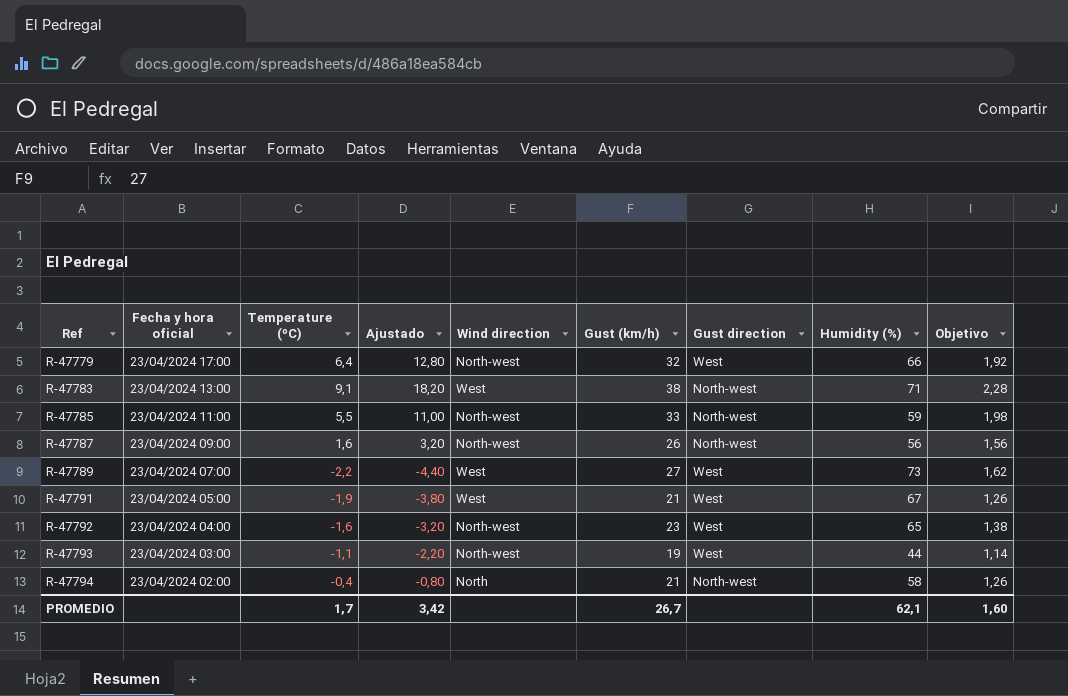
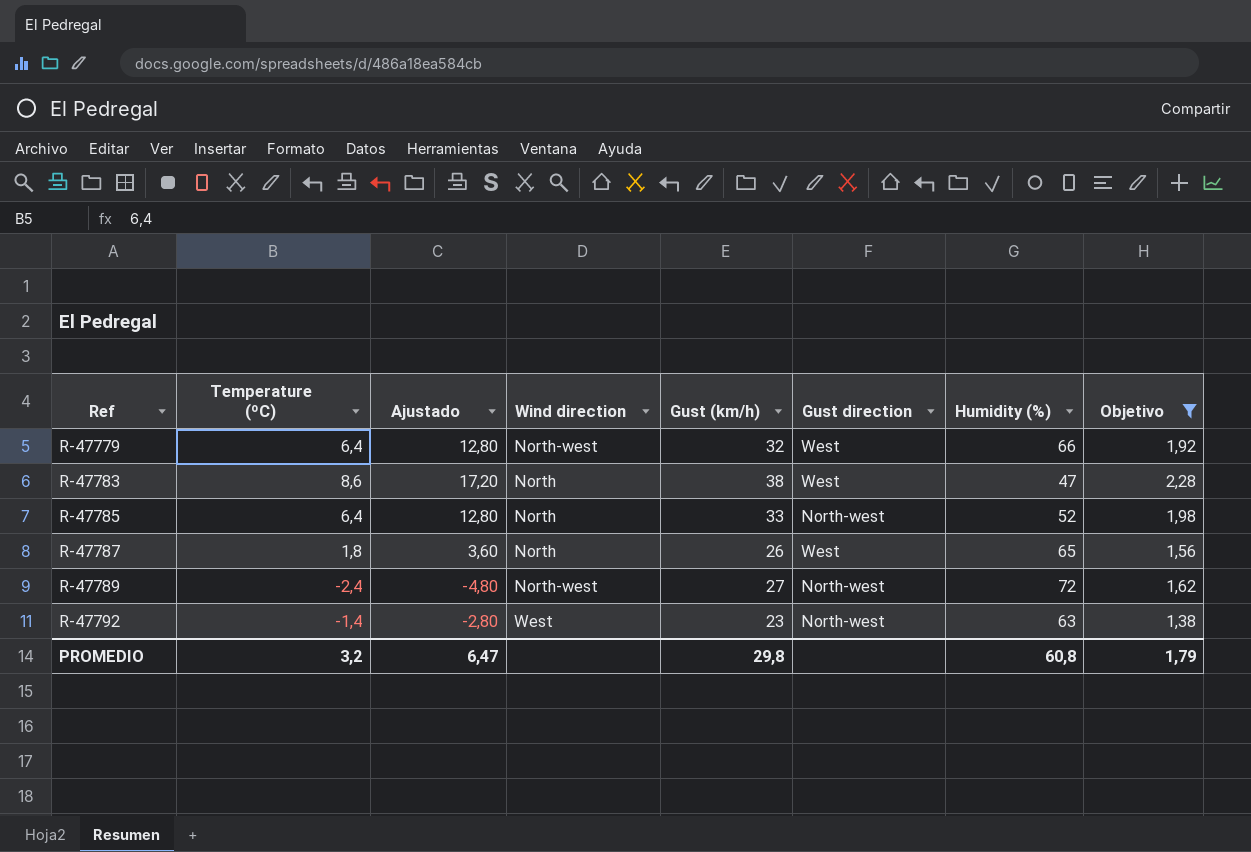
filter: none -> Objetivo >= 1,38
column Fecha y hora oficial | position: 2 -> none
R-47783 | Temperature (ºC): 9,1 -> 8,6
R-47783 | Ajustado: 18,20 -> 17,20
R-47783 | Wind direction: West -> North
R-47783 | Gust direction: North-west -> West
R-47783 | Humidity (%): 71 -> 47
R-47785 | Temperature (ºC): 5,5 -> 6,4
R-47785 | Ajustado: 11,00 -> 12,80
R-47785 | Wind direction: North-west -> North
R-47785 | Humidity (%): 59 -> 52
R-47787 | Temperature (ºC): 1,6 -> 1,8
R-47787 | Ajustado: 3,20 -> 3,60
R-47787 | Wind direction: North-west -> North
R-47787 | Gust direction: North-west -> West
R-47787 | Humidity (%): 56 -> 65
R-47789 | Temperature (ºC): -2,2 -> -2,4
R-47789 | Ajustado: -4,40 -> -4,80
R-47789 | Wind direction: West -> North-west
R-47789 | Gust direction: West -> North-west
R-47789 | Humidity (%): 73 -> 72
R-47792 | Temperature (ºC): -1,6 -> -1,4
R-47792 | Ajustado: -3,20 -> -2,80
R-47792 | Wind direction: North-west -> West
R-47792 | Gust direction: West -> North-west
R-47792 | Humidity (%): 65 -> 63
PROMEDIO | Temperature (ºC): 1,7 -> 3,2
PROMEDIO | Ajustado: 3,42 -> 6,47
PROMEDIO | Gust (km/h): 26,7 -> 29,8
PROMEDIO | Humidity (%): 62,1 -> 60,8
PROMEDIO | Objetivo: 1,60 -> 1,79

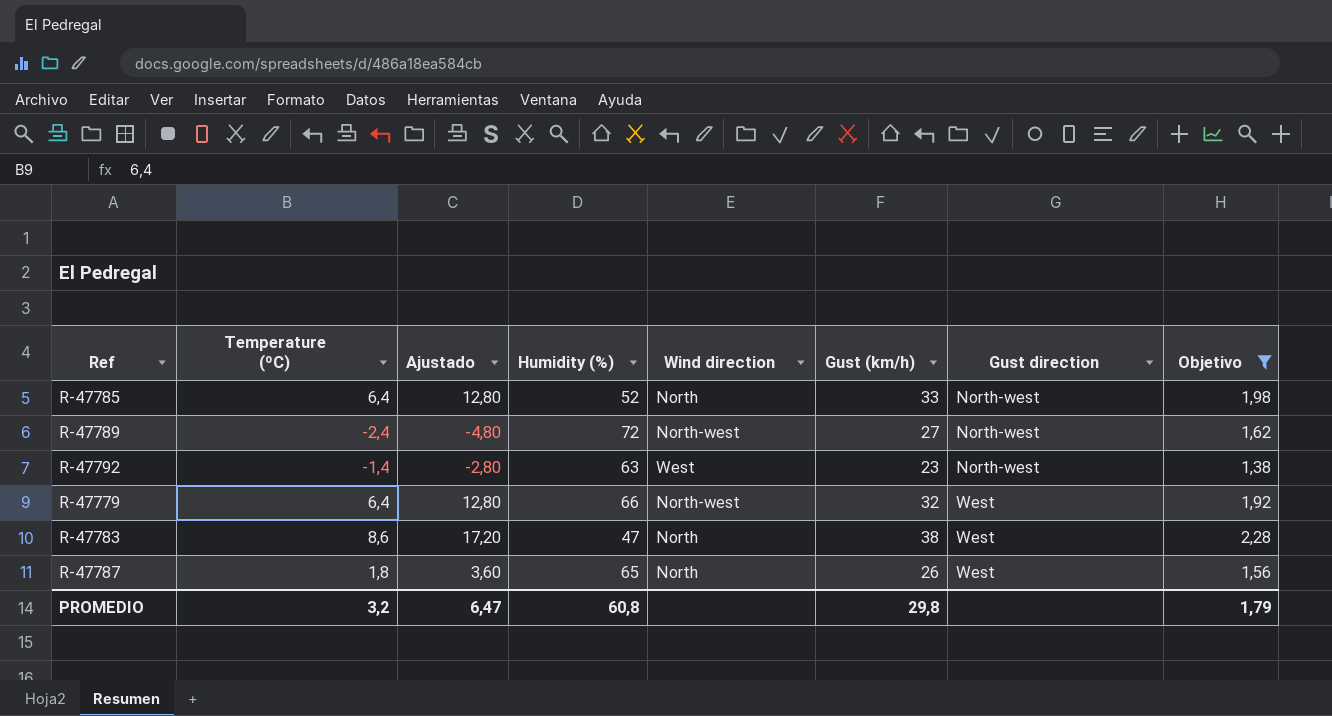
row order: Ref ascending -> Gust direction ascending
column Humidity (%) | position: 7 -> 4

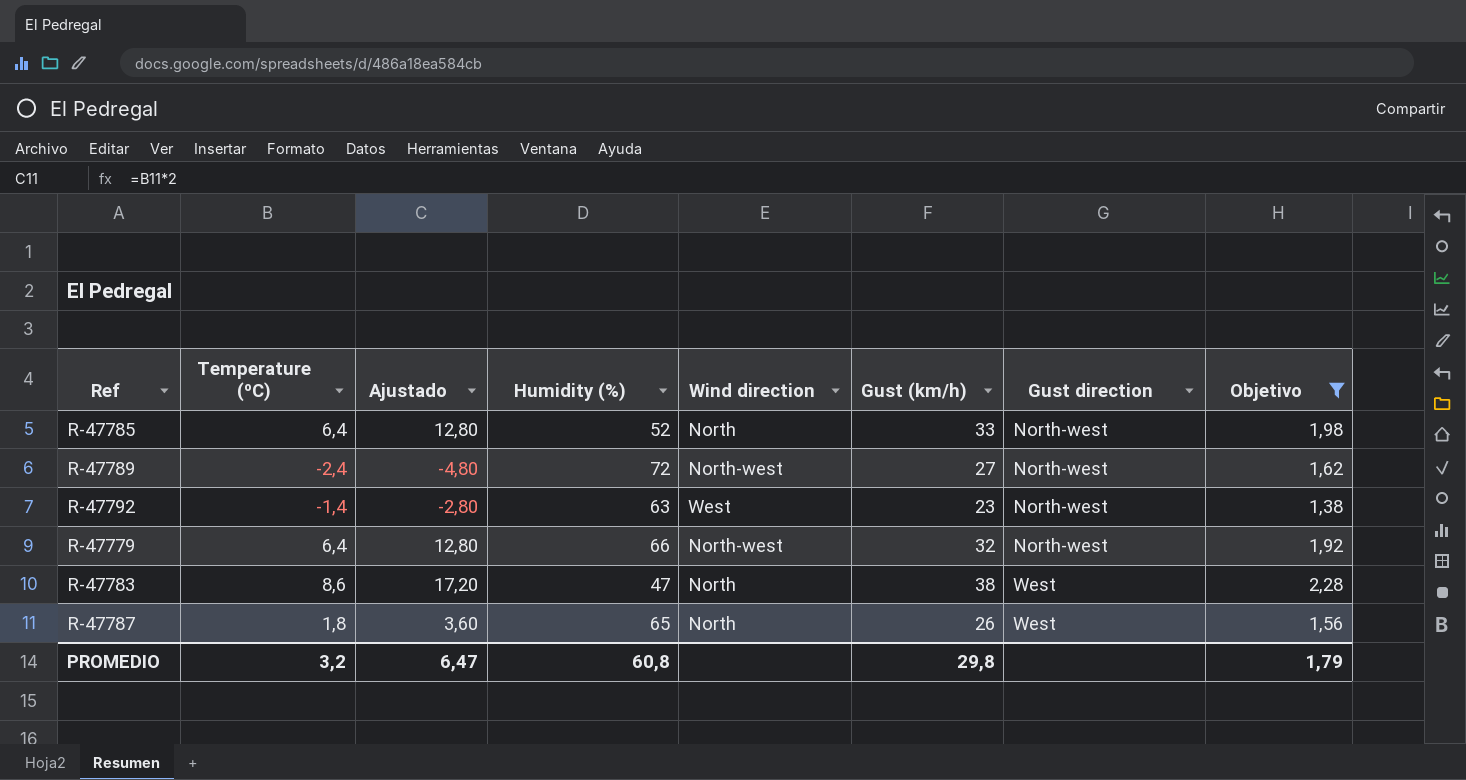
R-47779 | Gust direction: West -> North-west

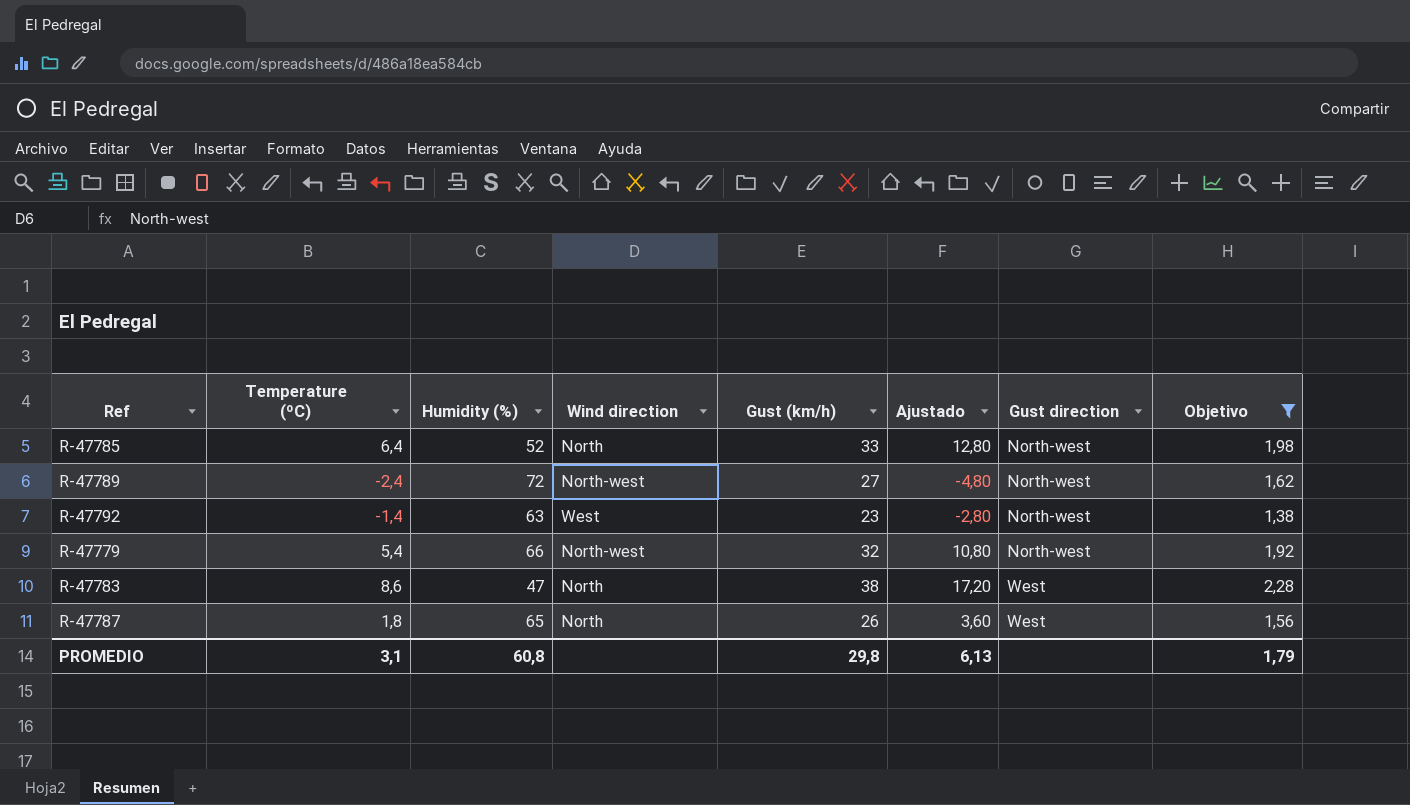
column Ajustado | position: 3 -> 6
R-47779 | Temperature (ºC): 6,4 -> 5,4
R-47779 | Ajustado: 12,80 -> 10,80
PROMEDIO | Temperature (ºC): 3,2 -> 3,1
PROMEDIO | Ajustado: 6,47 -> 6,13

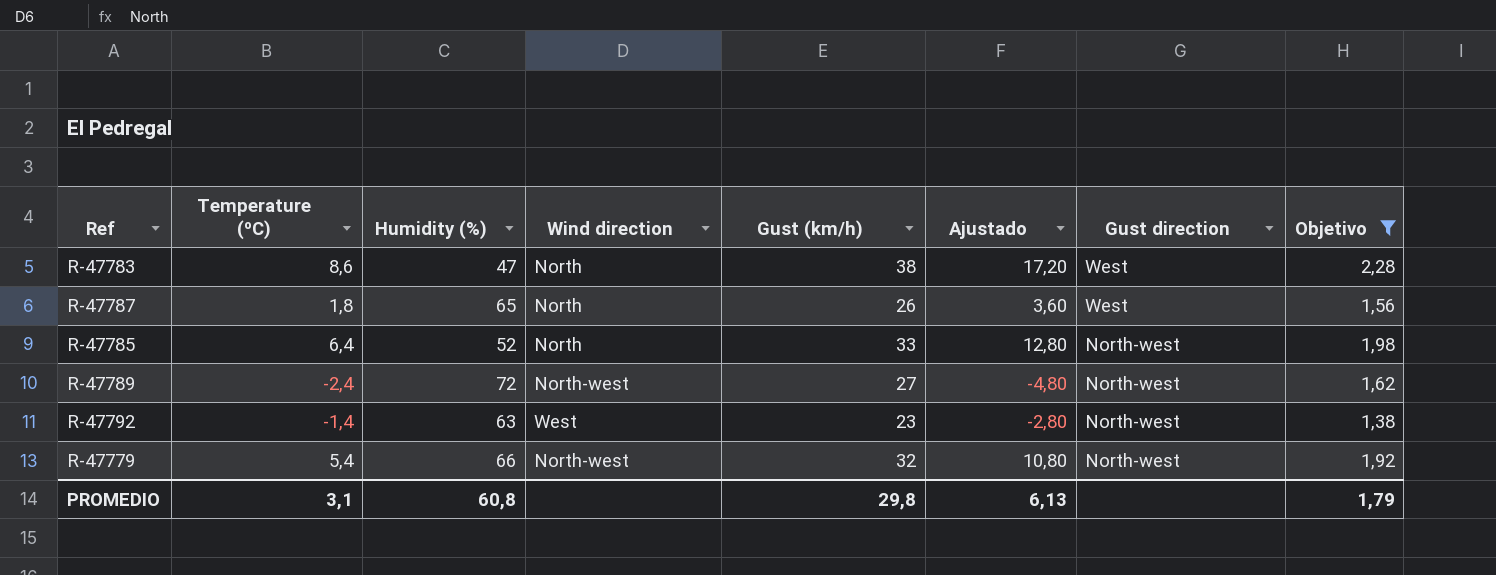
row order: Gust direction ascending -> Gust direction descending

